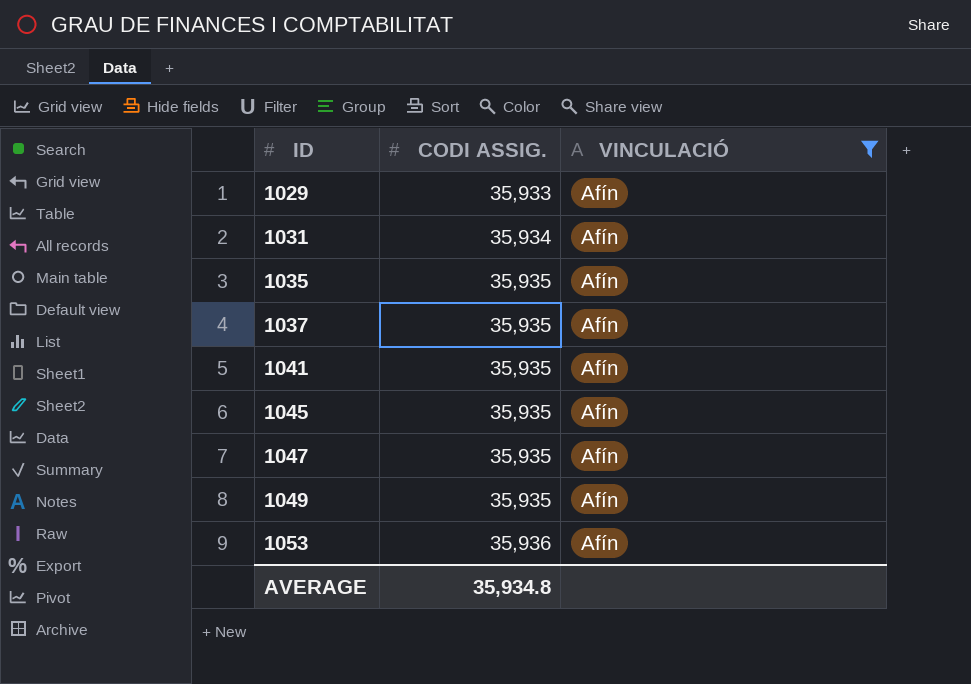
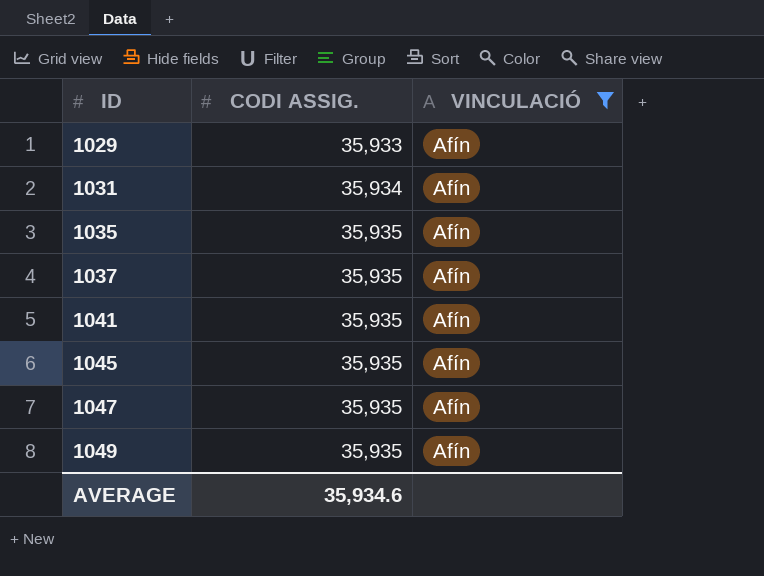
row 1053: 35,936 | Afín -> none
AVERAGE | CODI ASSIG.: 35,934.8 -> 35,934.6

